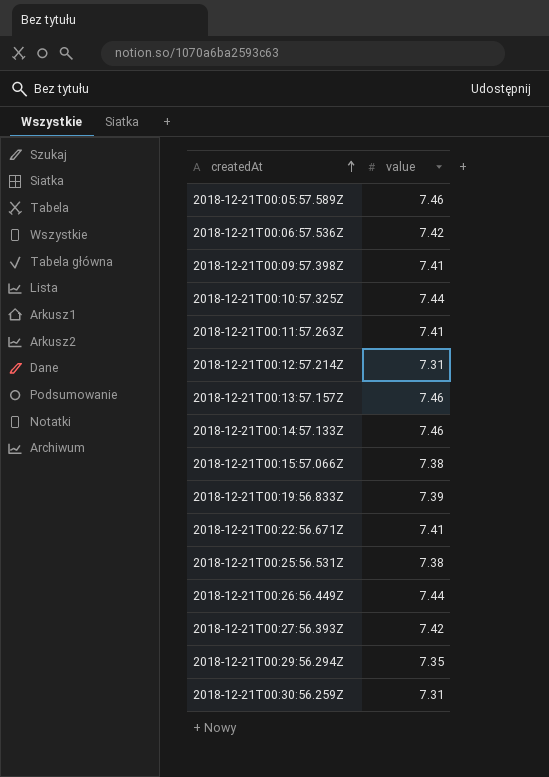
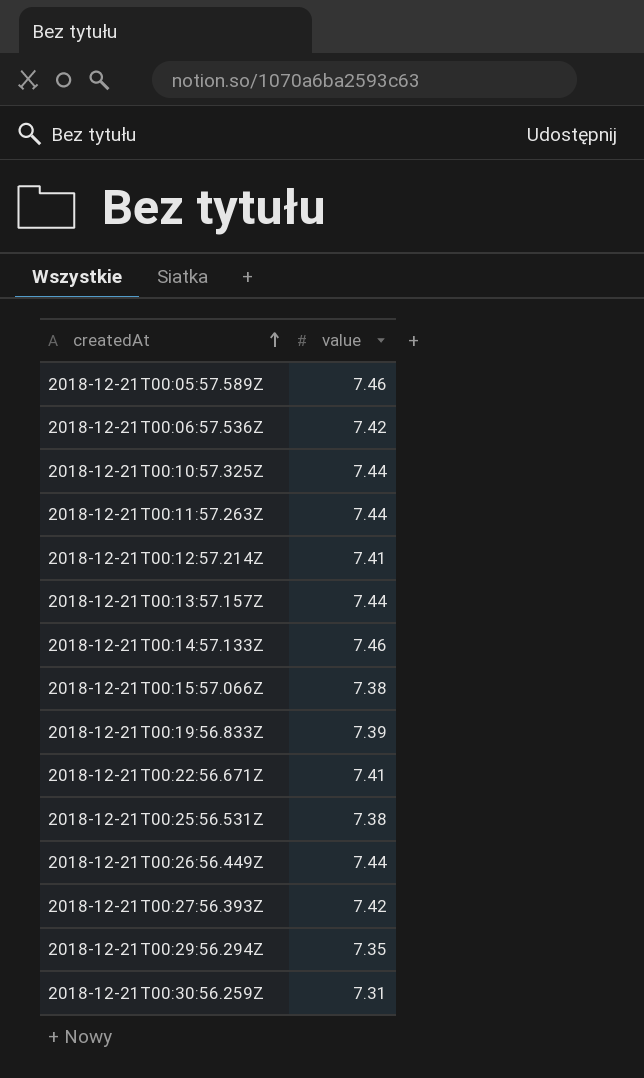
row 2018-12-21T00:09:57.398Z: 7.41 -> none
2018-12-21T00:11:57.263Z | value: 7.41 -> 7.44
2018-12-21T00:12:57.214Z | value: 7.31 -> 7.41
2018-12-21T00:13:57.157Z | value: 7.46 -> 7.44

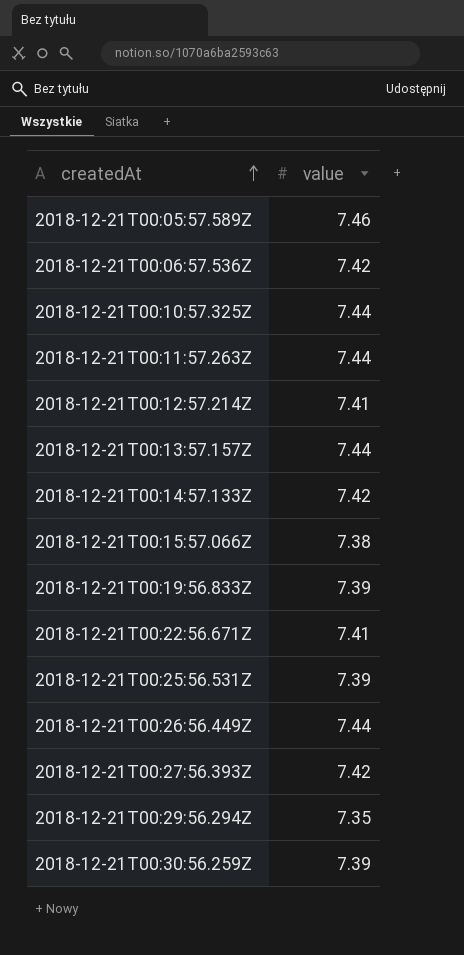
2018-12-21T00:14:57.133Z | value: 7.46 -> 7.42
2018-12-21T00:25:56.531Z | value: 7.38 -> 7.39
2018-12-21T00:30:56.259Z | value: 7.31 -> 7.39

